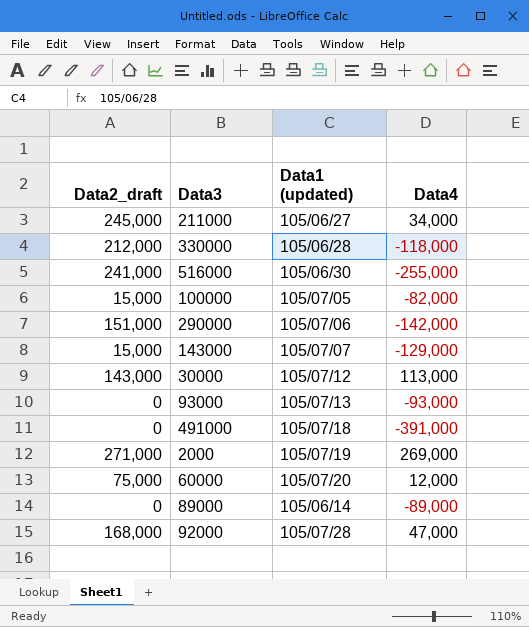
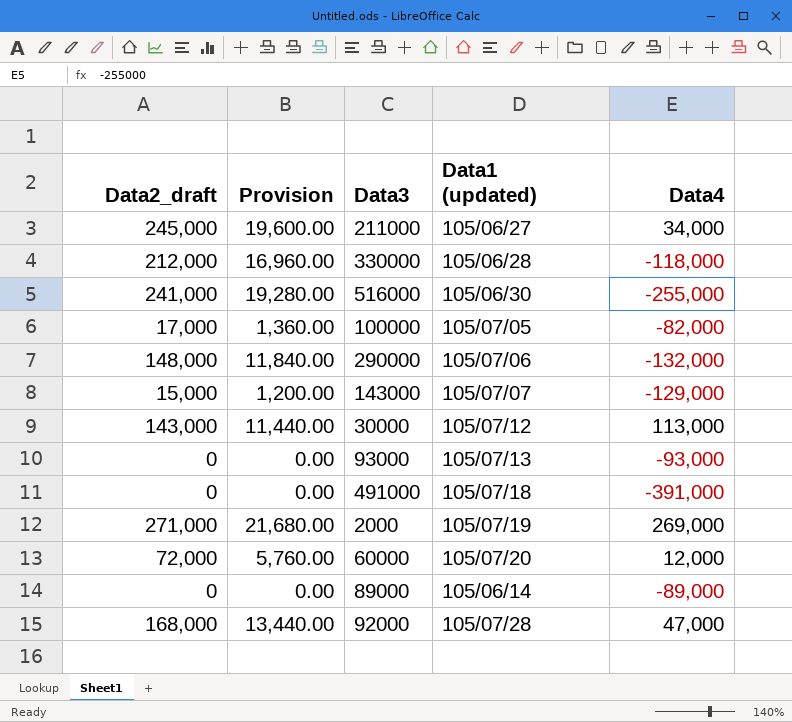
column Provision | formula: none -> [Data2_draft] * 0.08
100000 | Data2_draft: 15,000 -> 17,000
290000 | Data2_draft: 151,000 -> 148,000
290000 | Data4: -142,000 -> -132,000
60000 | Data2_draft: 75,000 -> 72,000

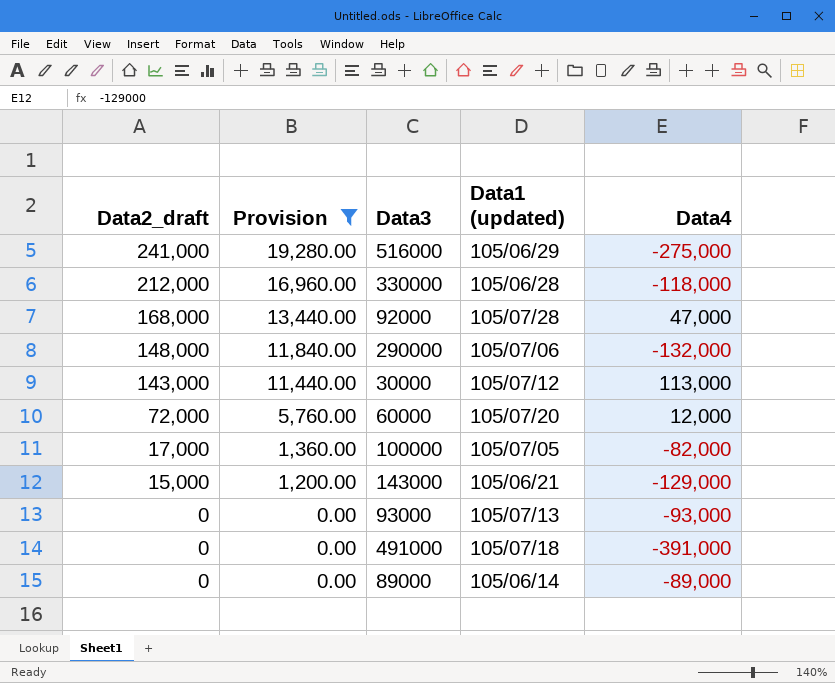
filter: none -> Provision <= 19,280.00
row order: none -> Data2_draft descending
516000 | Data1 (updated): 105/06/30 -> 105/06/29
516000 | Data4: -255,000 -> -275,000
143000 | Data1 (updated): 105/07/07 -> 105/06/21

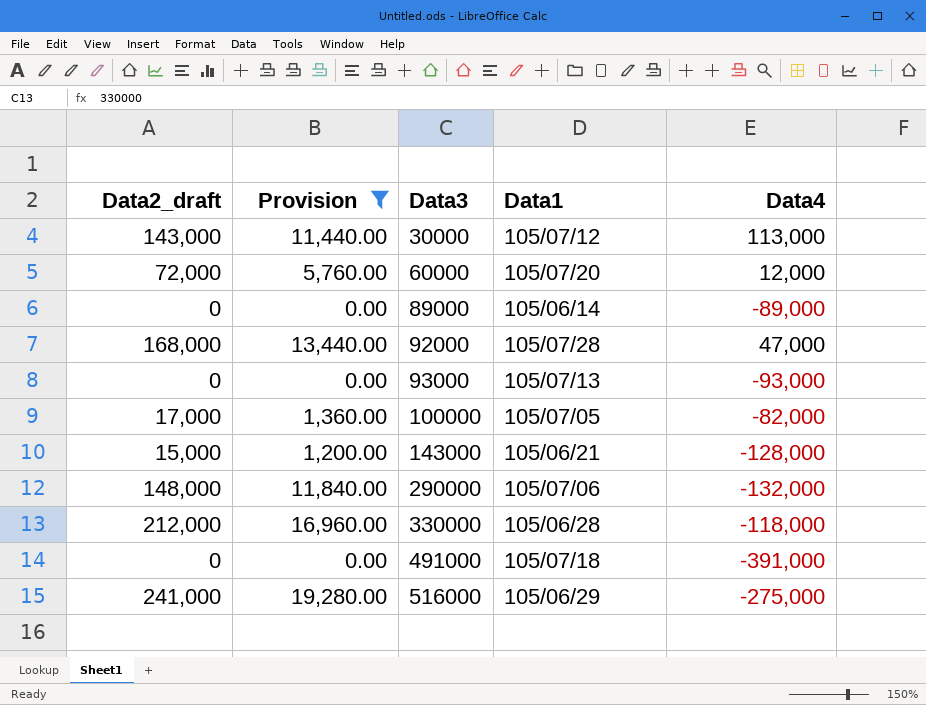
row order: Data2_draft descending -> Data3 ascending
column name: Data1 (updated) -> Data1
143000 | Data4: -129,000 -> -128,000

